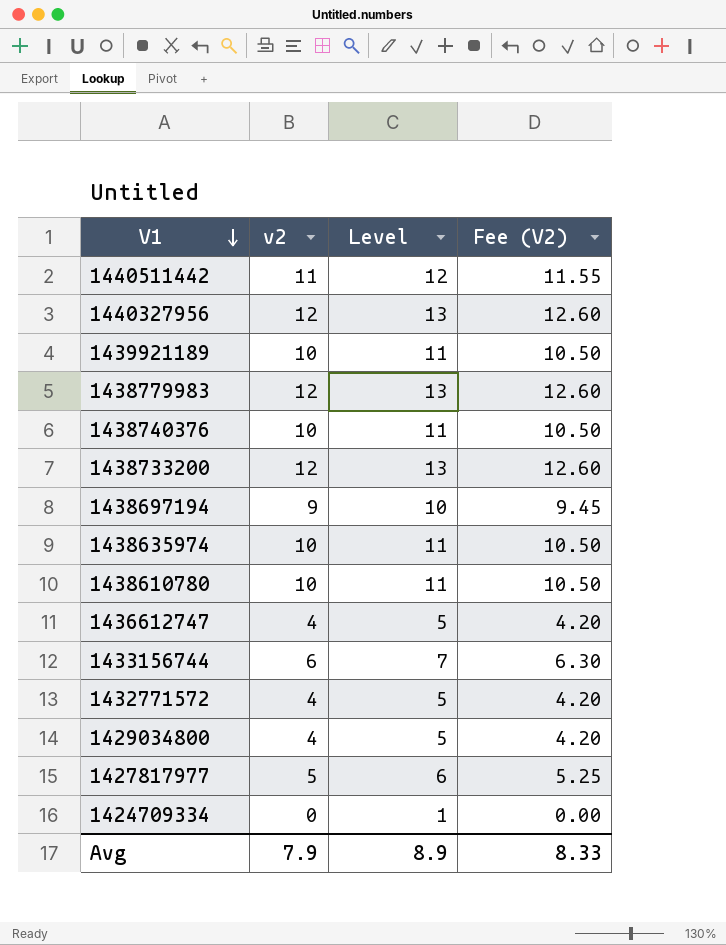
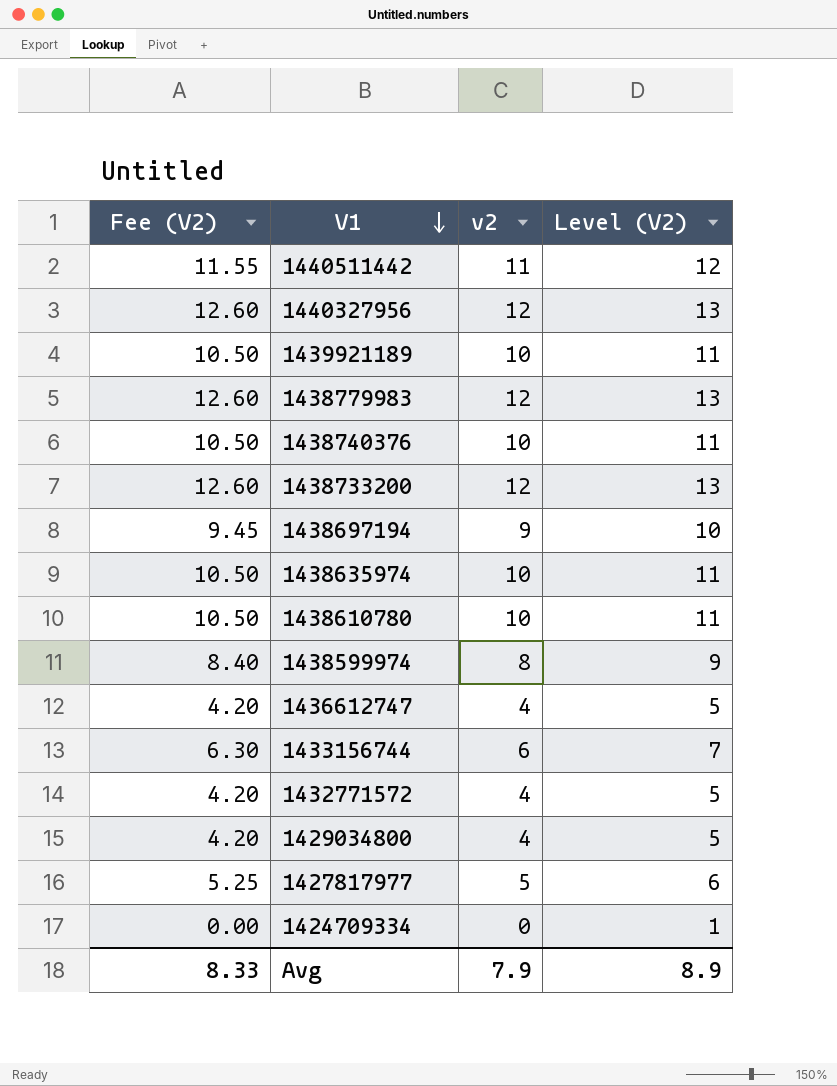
column Fee (V2) | position: 4 -> 1
column name: Level -> Level (V2)
row 1438599974: none -> 8.40 | 8 | 9

